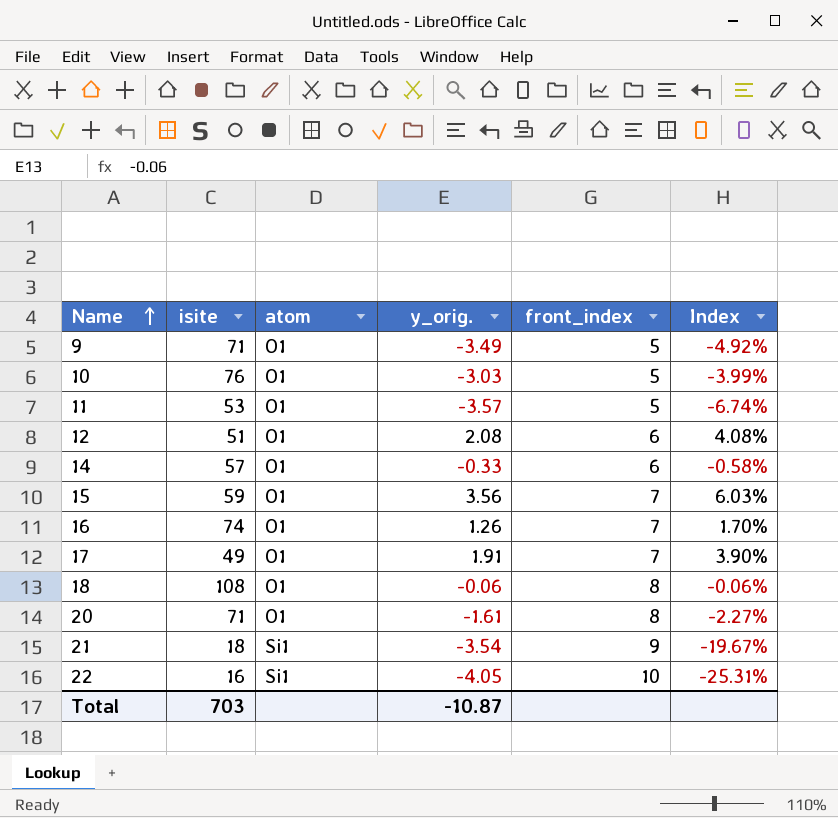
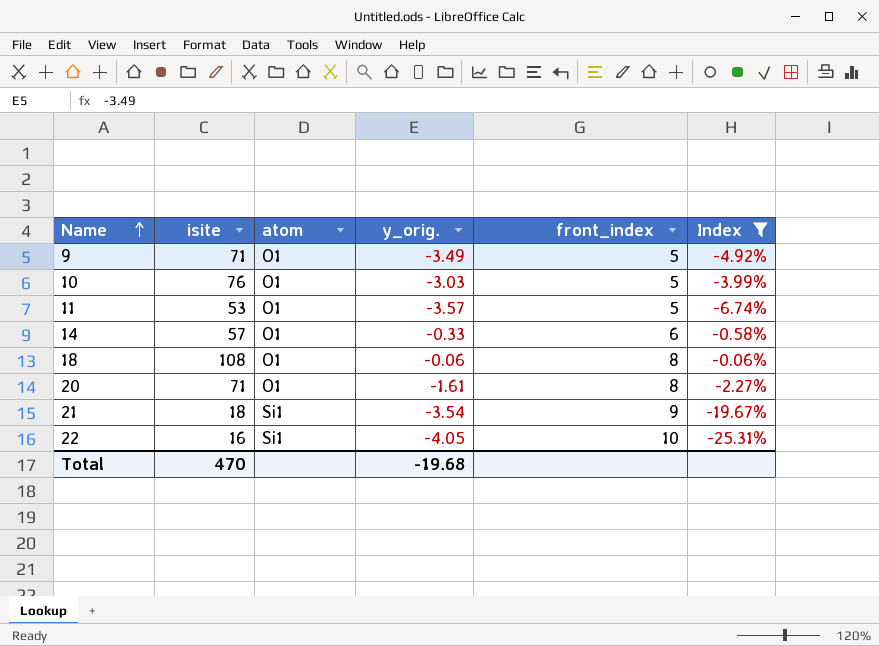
filter: none -> Index <= -0.06%
Total | isite: 703 -> 470
Total | y_orig.: -10.87 -> -19.68

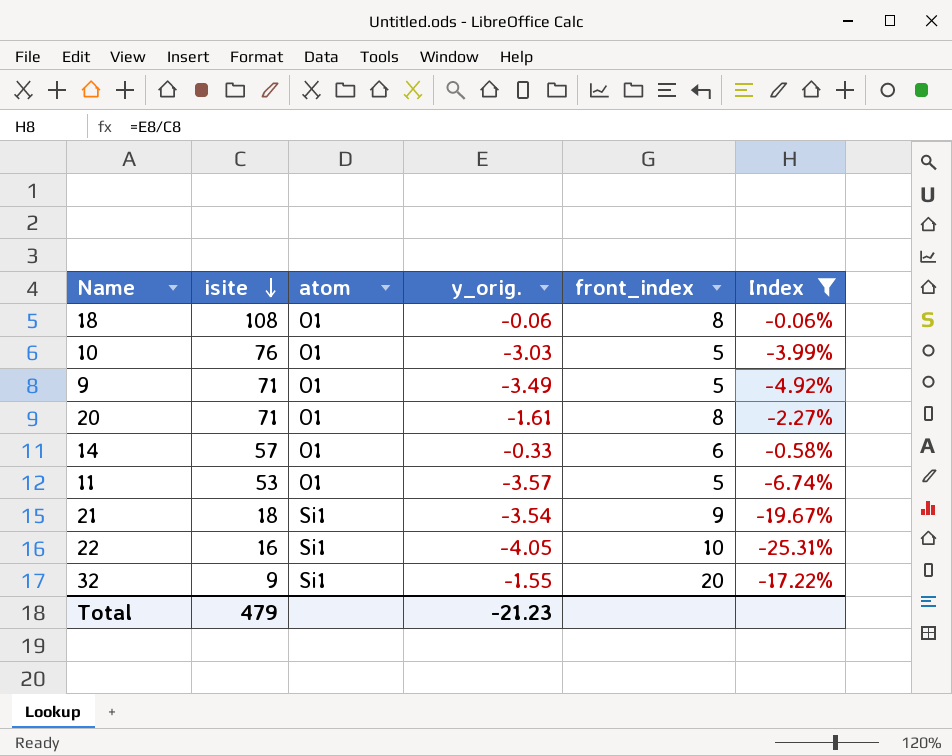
row order: Name ascending -> isite descending
row 32: none -> 9 | Si1 | -1.55 | 20 | -17.22%
Total | isite: 470 -> 479
Total | y_orig.: -19.68 -> -21.23

